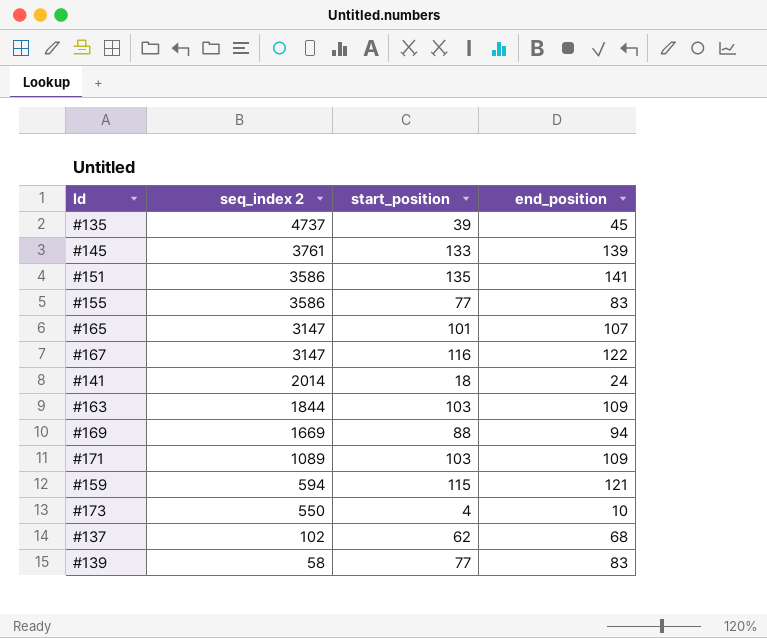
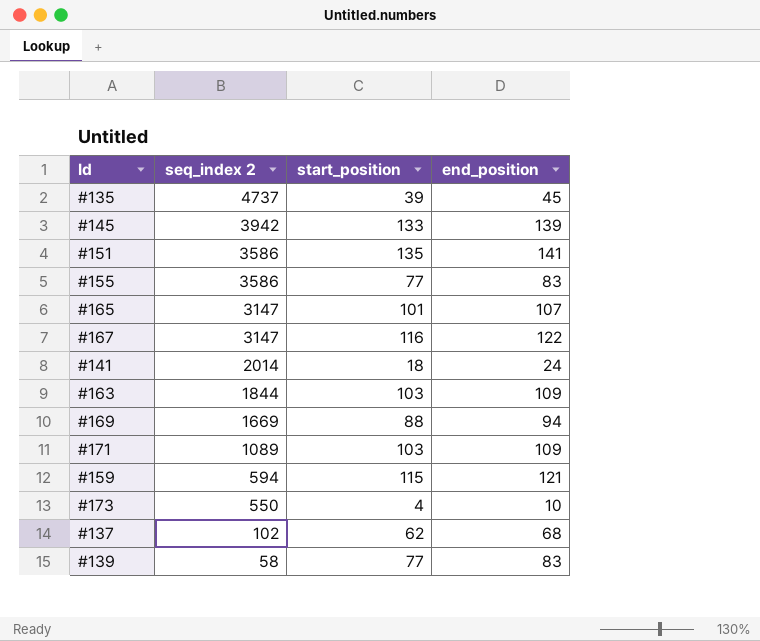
#145 | seq_index 2: 3761 -> 3942

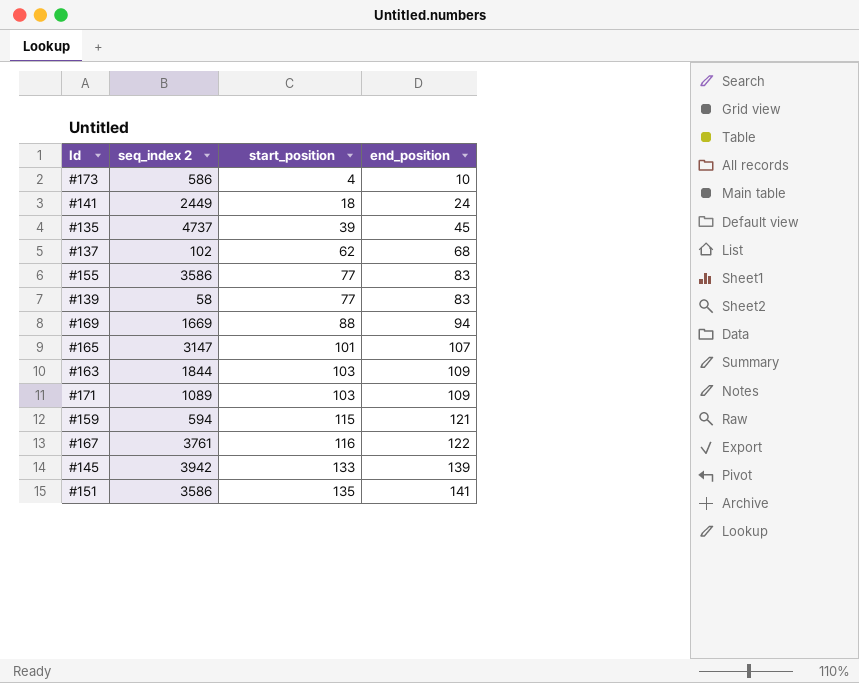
row order: seq_index 2 descending -> start_position ascending
#173 | seq_index 2: 550 -> 586
#141 | seq_index 2: 2014 -> 2449
#167 | seq_index 2: 3147 -> 3761

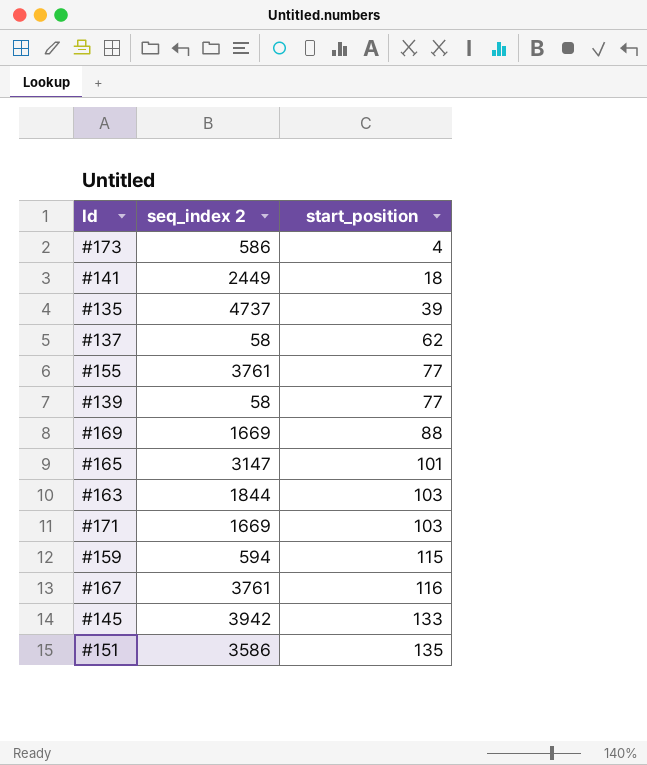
column end_position | position: 4 -> none
#137 | seq_index 2: 102 -> 58
#155 | seq_index 2: 3586 -> 3761
#171 | seq_index 2: 1089 -> 1669

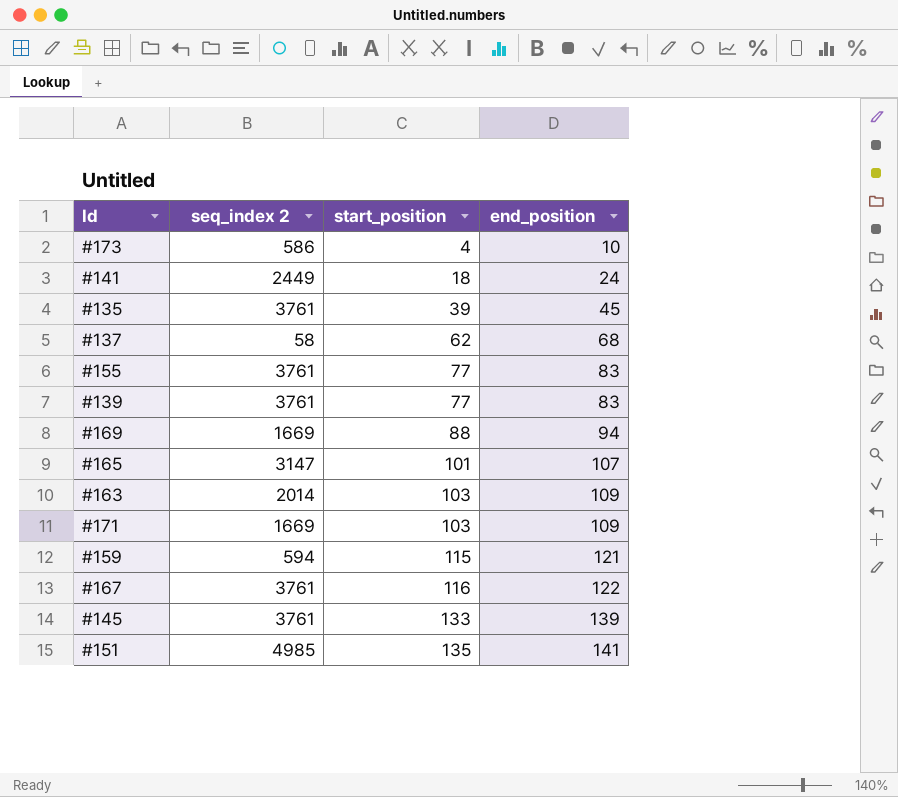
column end_position | position: none -> 4
#135 | seq_index 2: 4737 -> 3761
#139 | seq_index 2: 58 -> 3761
#163 | seq_index 2: 1844 -> 2014
#145 | seq_index 2: 3942 -> 3761
#151 | seq_index 2: 3586 -> 4985

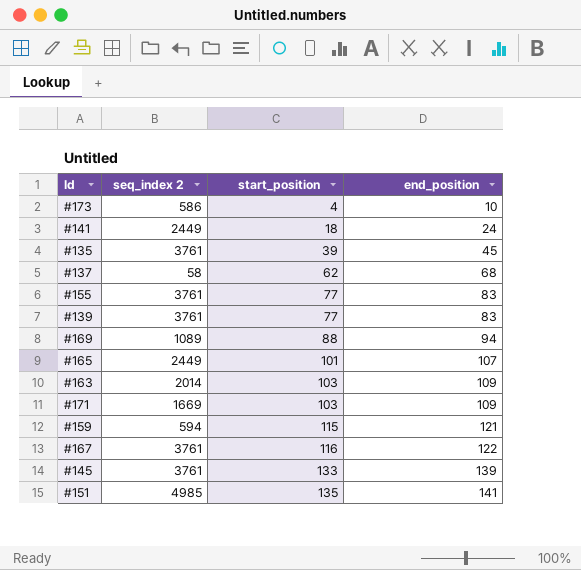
#169 | seq_index 2: 1669 -> 1089
#165 | seq_index 2: 3147 -> 2449

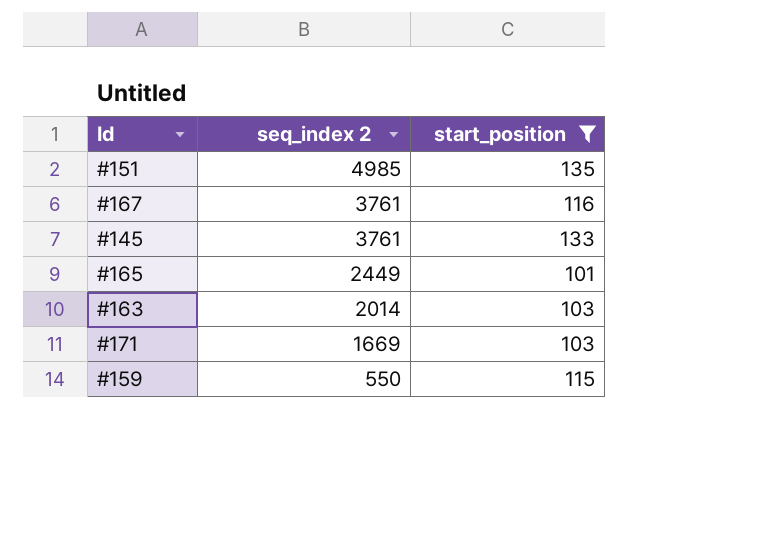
filter: none -> start_position >= 101
row order: start_position ascending -> seq_index 2 descending
column end_position | position: 4 -> none
#159 | seq_index 2: 594 -> 550

